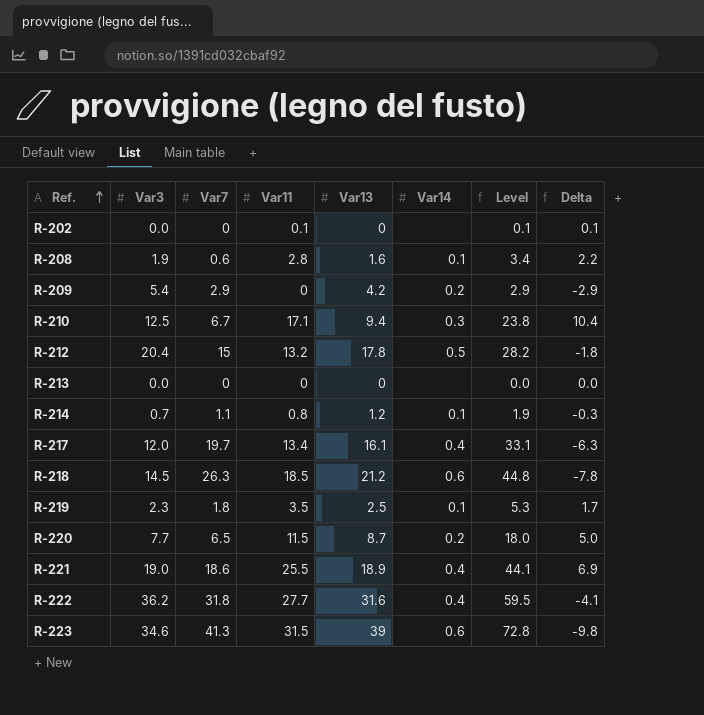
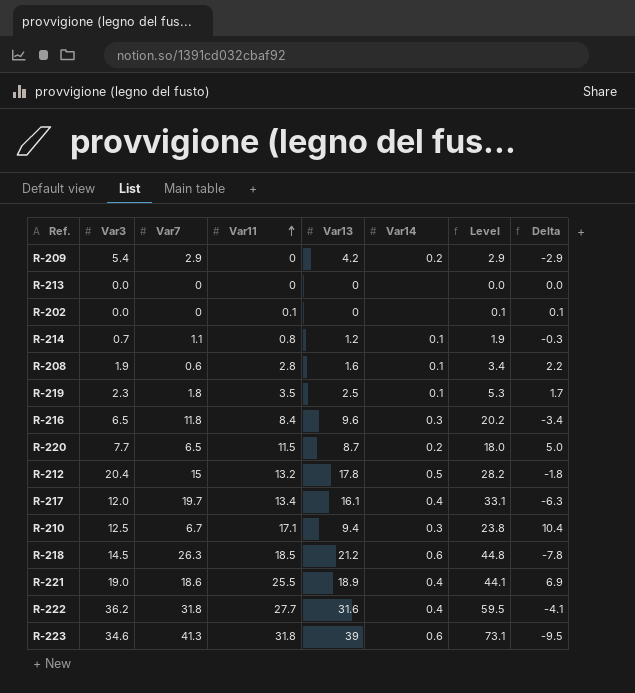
row order: Ref. ascending -> Var11 ascending
row R-216: none -> 6.5 | 11.8 | 8.4 | 9.6 | 0.3 | 20.2 | -3.4
R-223 | Var11: 31.5 -> 31.8
R-223 | Level: 72.8 -> 73.1
R-223 | Delta: -9.8 -> -9.5

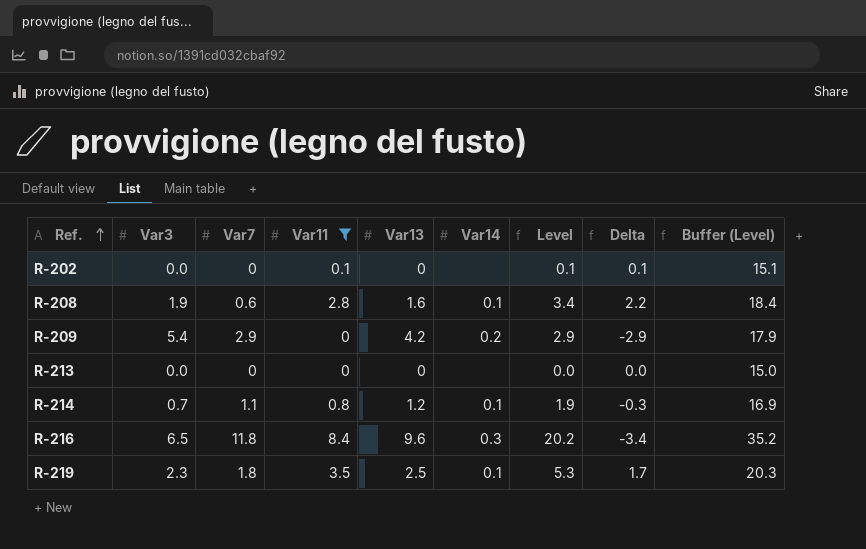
filter: none -> Var11 <= 8.4
row order: Var11 ascending -> Ref. ascending
column Buffer (Level) | formula: none -> [Level] + 15

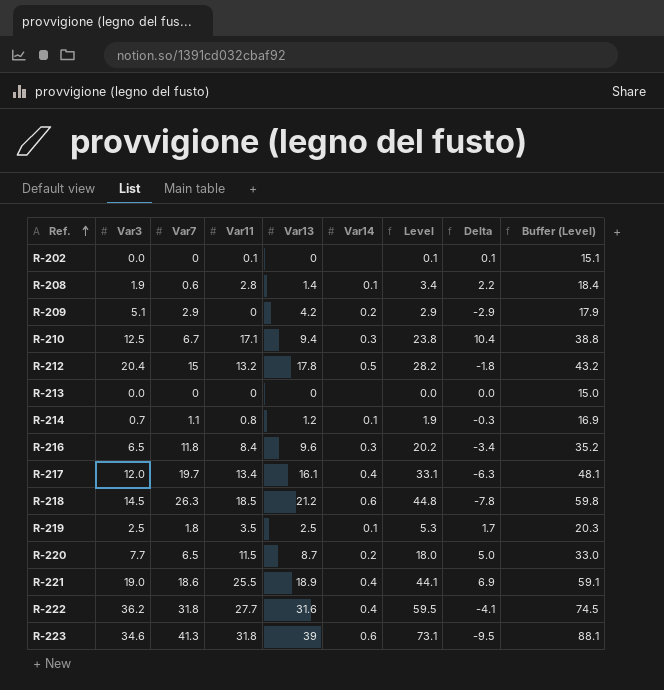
filter: Var11 <= 8.4 -> none
R-208 | Var13: 1.6 -> 1.4
R-209 | Var3: 5.4 -> 5.1
R-219 | Var3: 2.3 -> 2.5

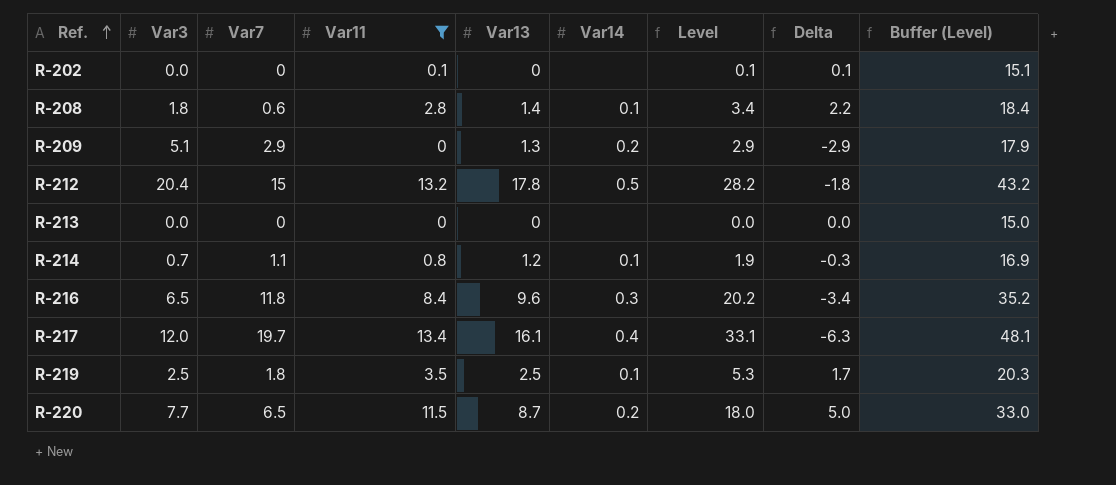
filter: none -> Var11 <= 13.4
R-208 | Var3: 1.9 -> 1.8
R-209 | Var13: 4.2 -> 1.3

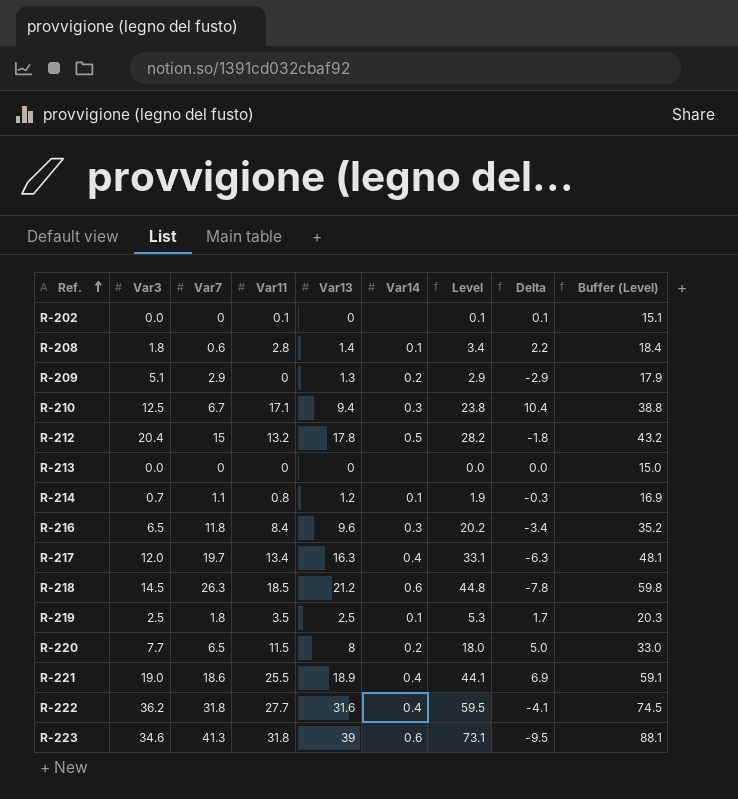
filter: Var11 <= 13.4 -> none
R-217 | Var13: 16.1 -> 16.3
R-220 | Var13: 8.7 -> 8

